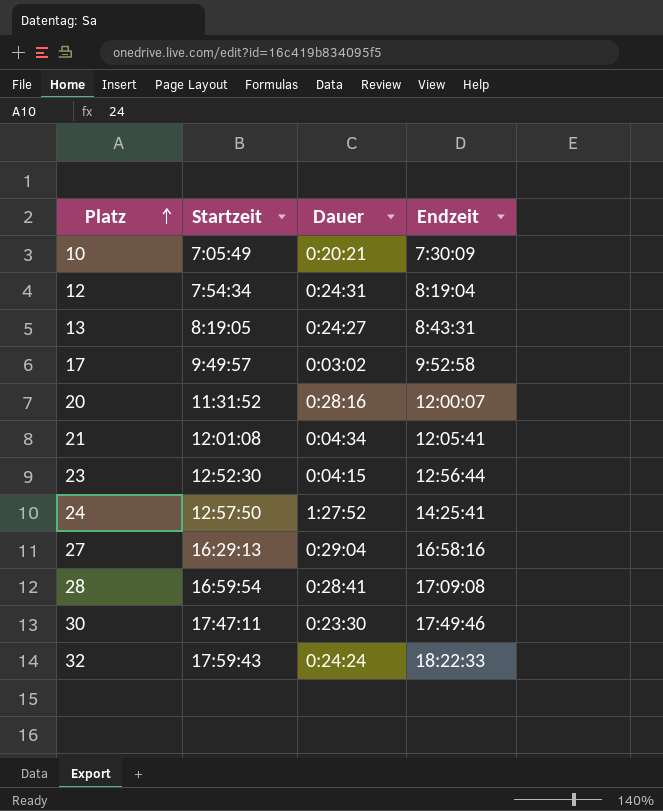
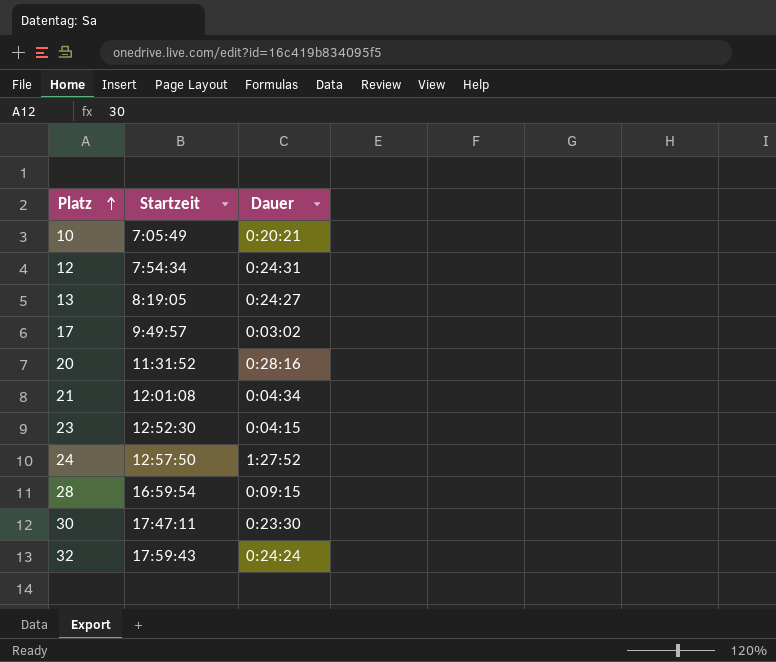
column Endzeit | position: 4 -> none
row 27: 16:29:13 | 0:29:04 | 16:58:16 -> none
28 | Dauer: 0:28:41 -> 0:09:15

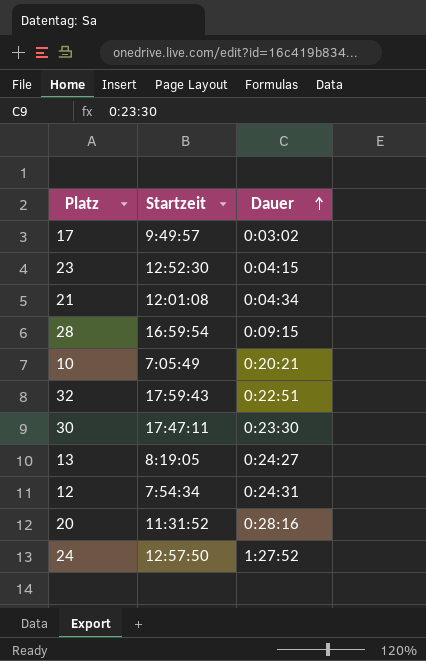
row order: Platz ascending -> Dauer ascending
32 | Dauer: 0:24:24 -> 0:22:51

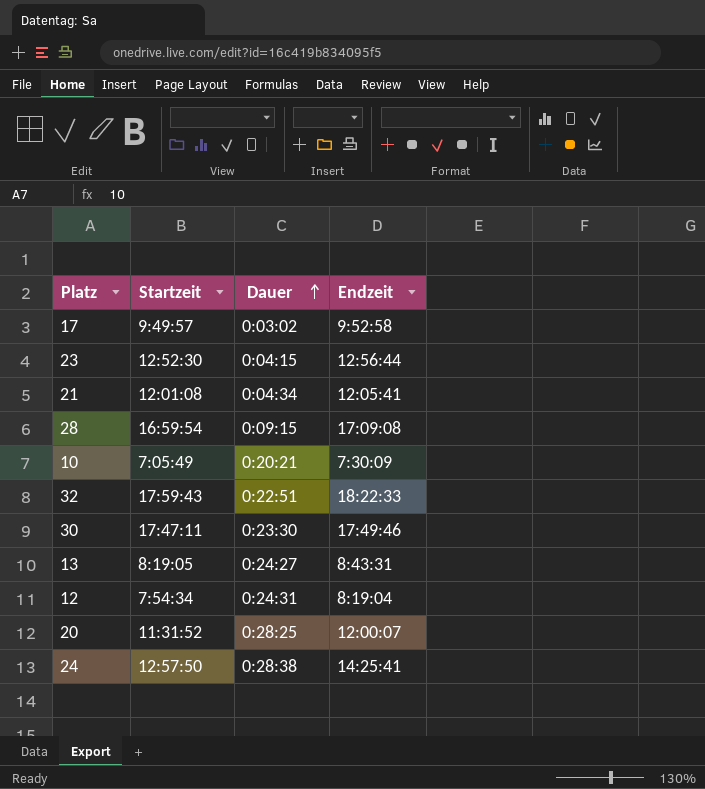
column Endzeit | position: none -> 4
20 | Dauer: 0:28:16 -> 0:28:25
24 | Dauer: 1:27:52 -> 0:28:38

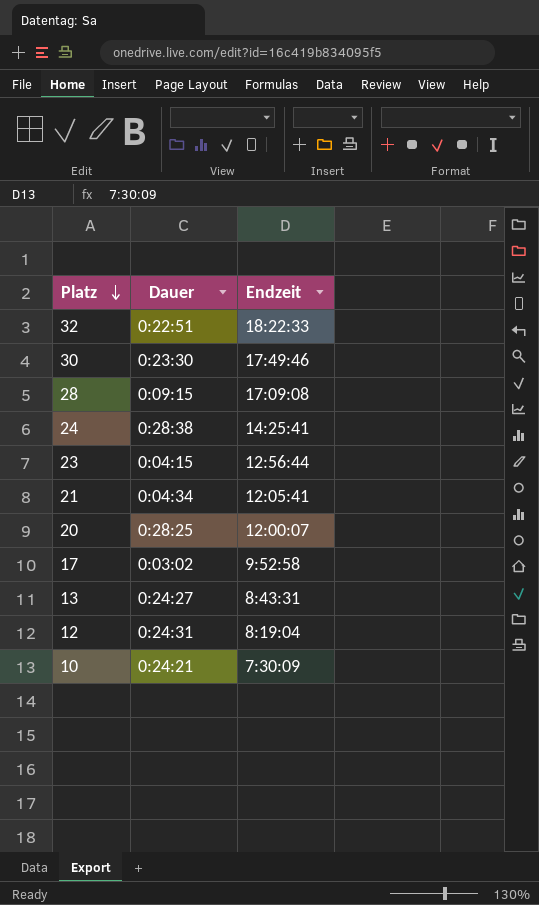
row order: Dauer ascending -> Platz descending
column Startzeit | position: 2 -> none
10 | Dauer: 0:20:21 -> 0:24:21

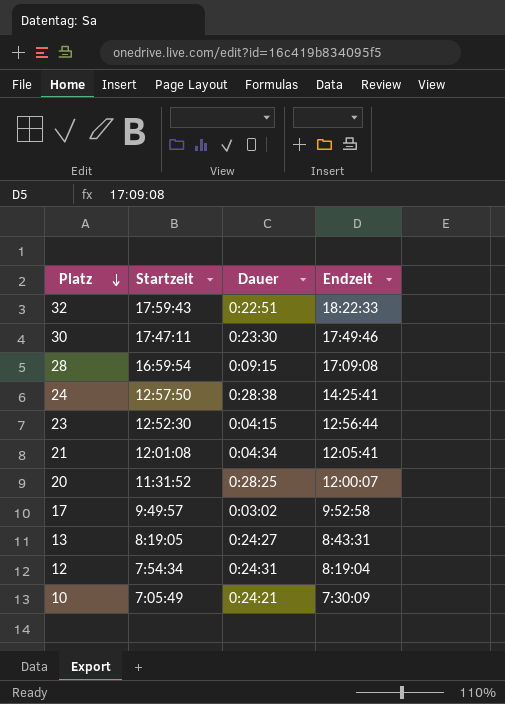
column Startzeit | position: none -> 2

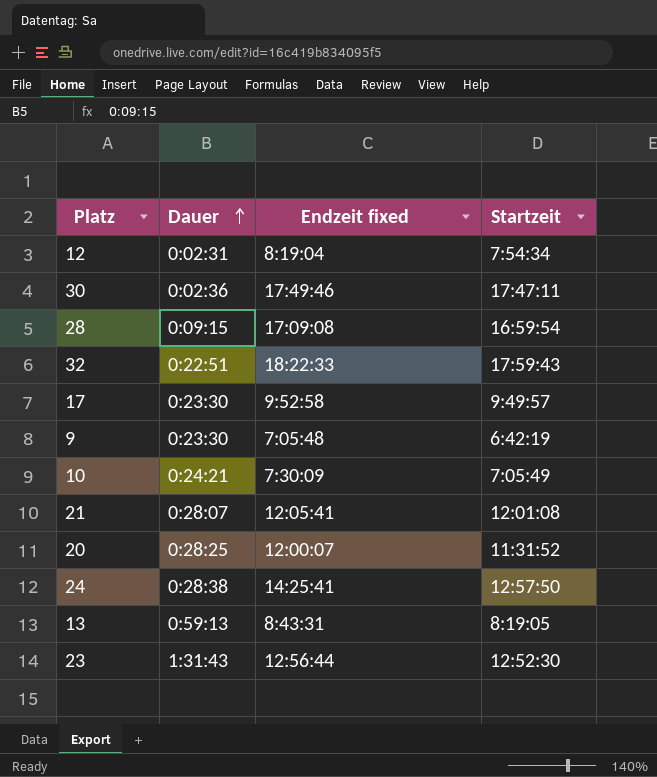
row order: Platz descending -> Dauer ascending
column name: Endzeit -> Endzeit fixed
column Startzeit | position: 2 -> 4
12 | Dauer: 0:24:31 -> 0:02:31
30 | Dauer: 0:23:30 -> 0:02:36
17 | Dauer: 0:03:02 -> 0:23:30
row 9: none -> 0:23:30 | 7:05:48 | 6:42:19
21 | Dauer: 0:04:34 -> 0:28:07
13 | Dauer: 0:24:27 -> 0:59:13
23 | Dauer: 0:04:15 -> 1:31:43

